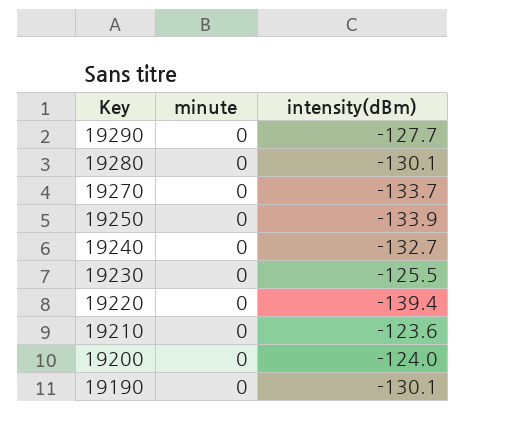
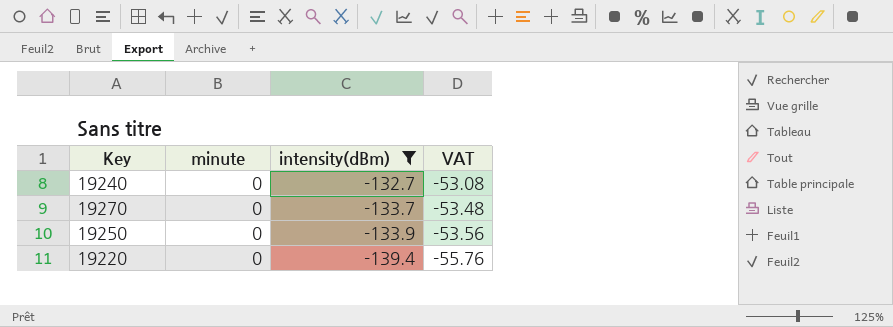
filter: none -> intensity(dBm) <= -132.7
row order: Key descending -> intensity(dBm) descending
column VAT | formula: none -> [intensity(dBm)] * 0.4

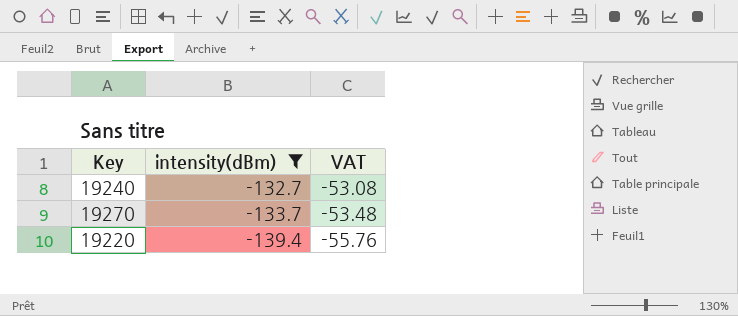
column minute | position: 2 -> none
row 19250: 0 | -133.9 | -53.56 -> none

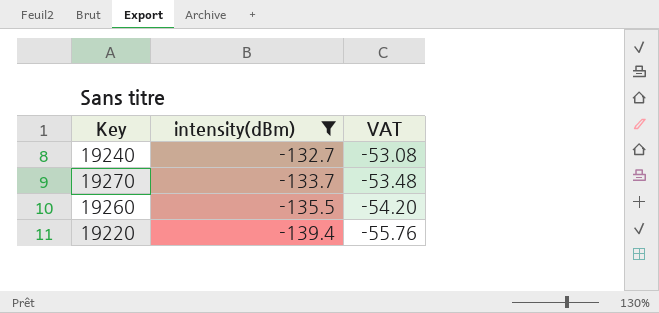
row 19260: none -> -135.5 | -54.20

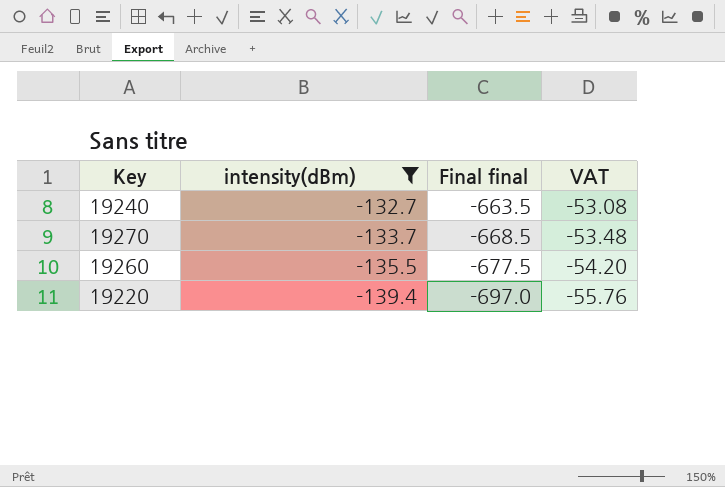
column Final final | formula: none -> [intensity(dBm)] * 5

